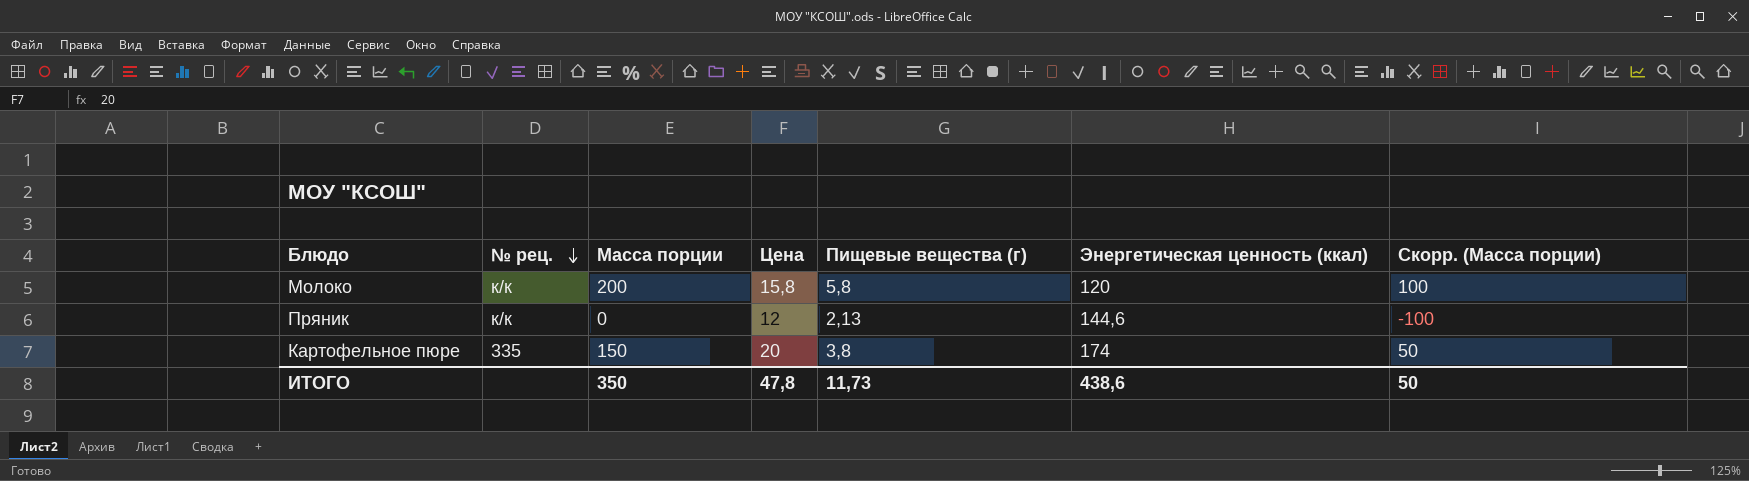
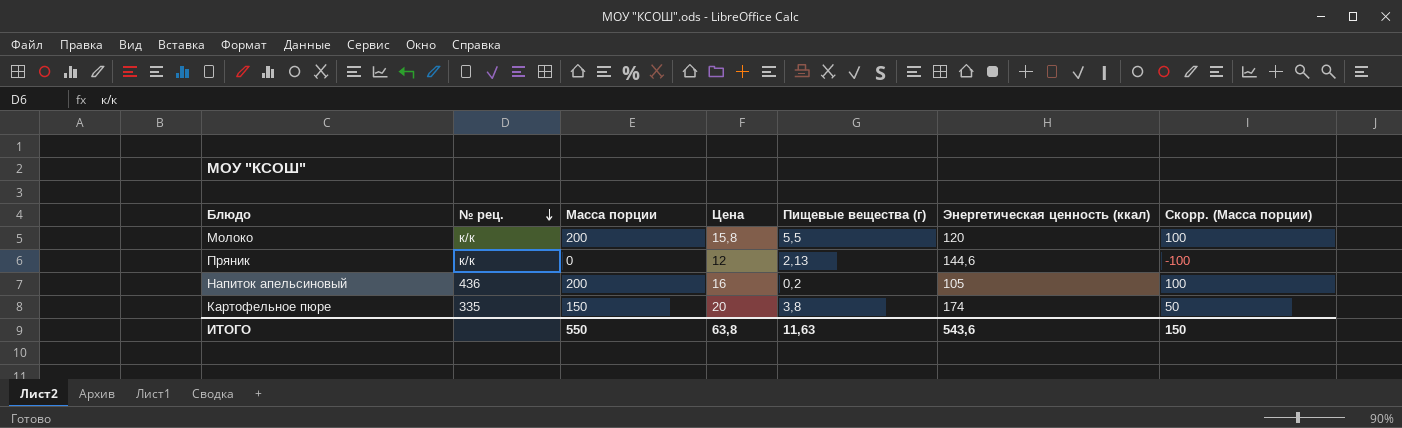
Молоко | Пищевые вещества (г): 5,8 -> 5,5
row Напиток апельсиновый: none -> 436 | 200 | 16 | 0,2 | 105 | 100
ИТОГО | Масса порции: 350 -> 550
ИТОГО | Цена: 47,8 -> 63,8
ИТОГО | Пищевые вещества (г): 11,73 -> 11,63
ИТОГО | Энергетическая ценность (ккал): 438,6 -> 543,6
ИТОГО | Скорр. (Масса порции): 50 -> 150

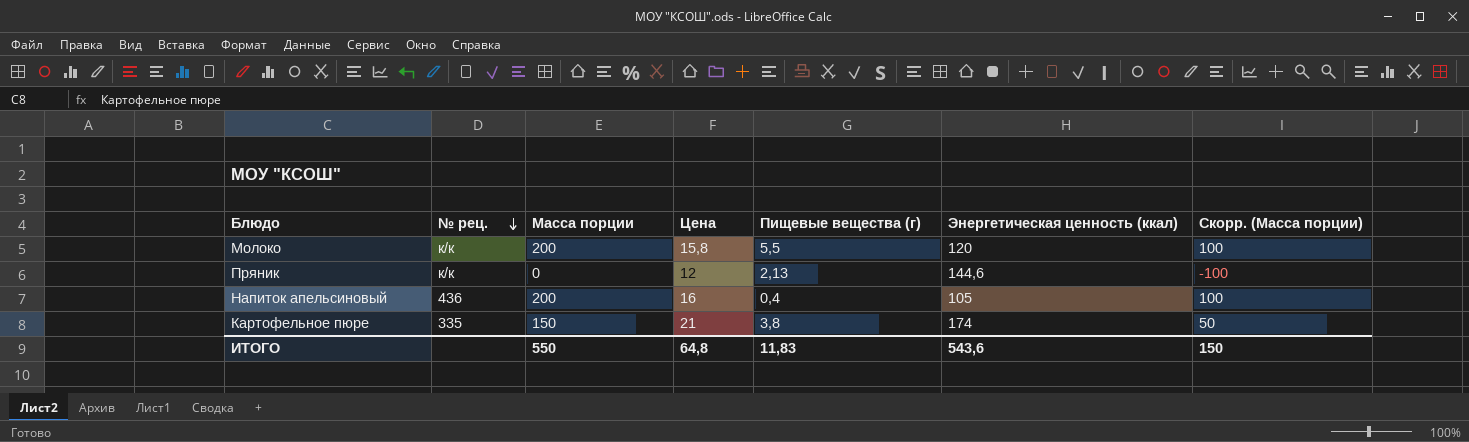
Напиток апельсиновый | Пищевые вещества (г): 0,2 -> 0,4
Картофельное пюре | Цена: 20 -> 21
ИТОГО | Цена: 63,8 -> 64,8
ИТОГО | Пищевые вещества (г): 11,63 -> 11,83

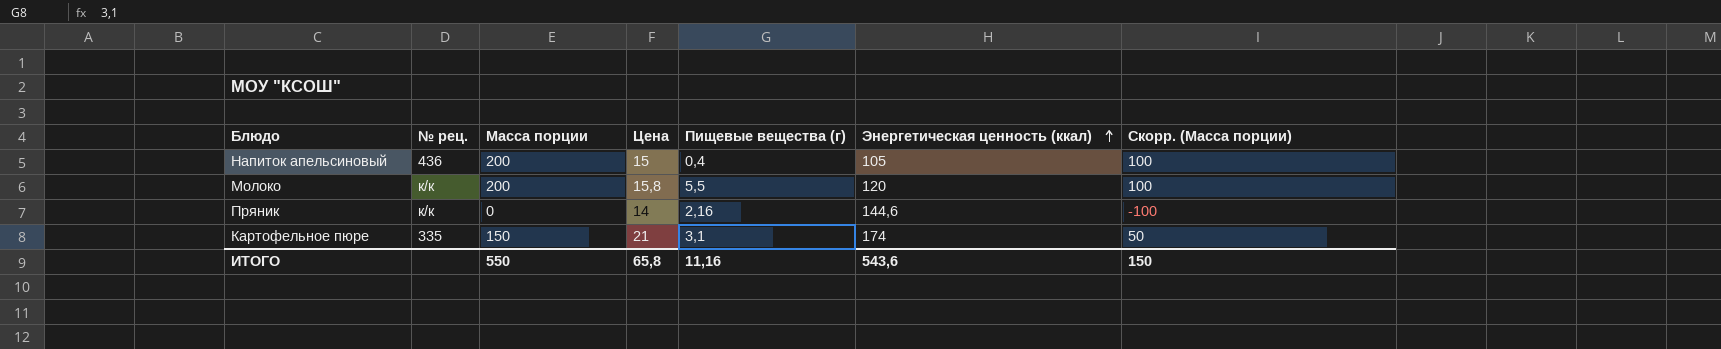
row order: № рец. descending -> Энергетическая ценность (ккал) ascending
Напиток апельсиновый | Цена: 16 -> 15
Пряник | Цена: 12 -> 14
Пряник | Пищевые вещества (г): 2,13 -> 2,16
Картофельное пюре | Пищевые вещества (г): 3,8 -> 3,1
ИТОГО | Цена: 64,8 -> 65,8
ИТОГО | Пищевые вещества (г): 11,83 -> 11,16

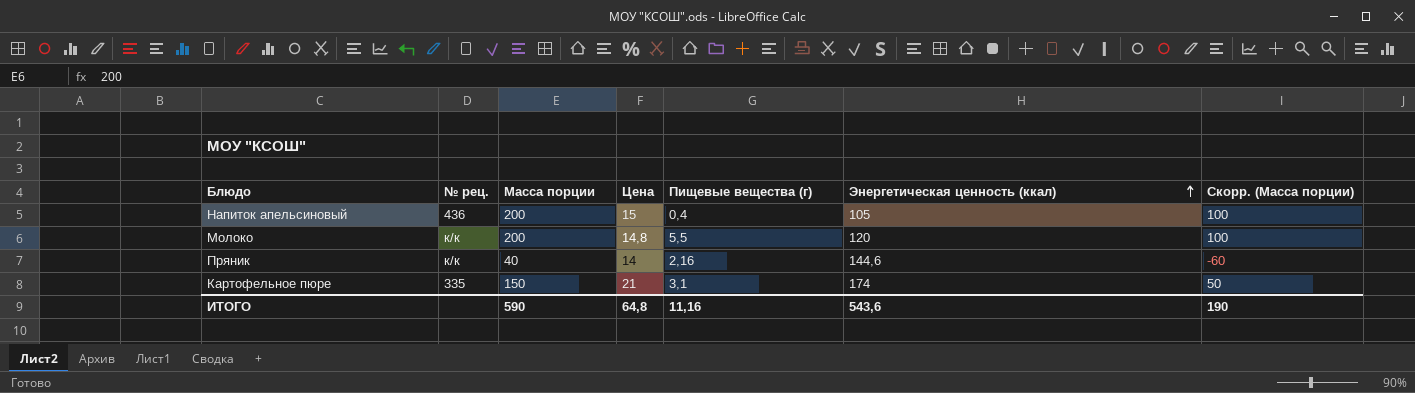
Молоко | Цена: 15,8 -> 14,8
Пряник | Масса порции: 0 -> 40
Пряник | Скорр. (Масса порции): -100 -> -60
ИТОГО | Масса порции: 550 -> 590
ИТОГО | Цена: 65,8 -> 64,8
ИТОГО | Скорр. (Масса порции): 150 -> 190

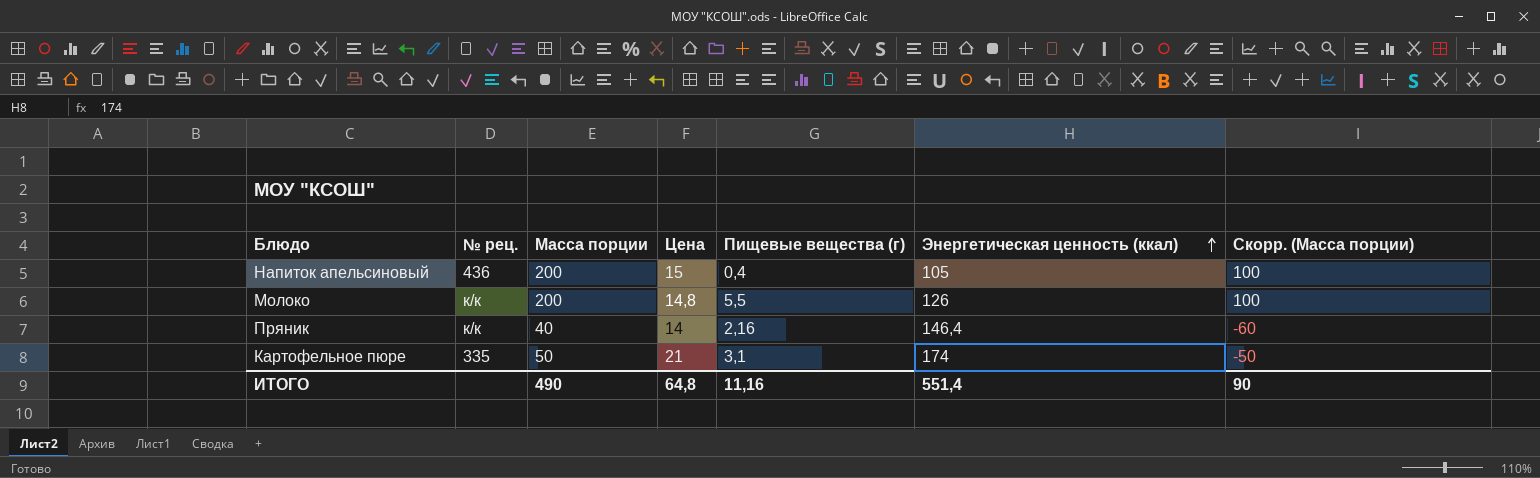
Молоко | Энергетическая ценность (ккал): 120 -> 126
Пряник | Энергетическая ценность (ккал): 144,6 -> 146,4
Картофельное пюре | Масса порции: 150 -> 50
Картофельное пюре | Скорр. (Масса порции): 50 -> -50
ИТОГО | Масса порции: 590 -> 490
ИТОГО | Энергетическая ценность (ккал): 543,6 -> 551,4
ИТОГО | Скорр. (Масса порции): 190 -> 90

